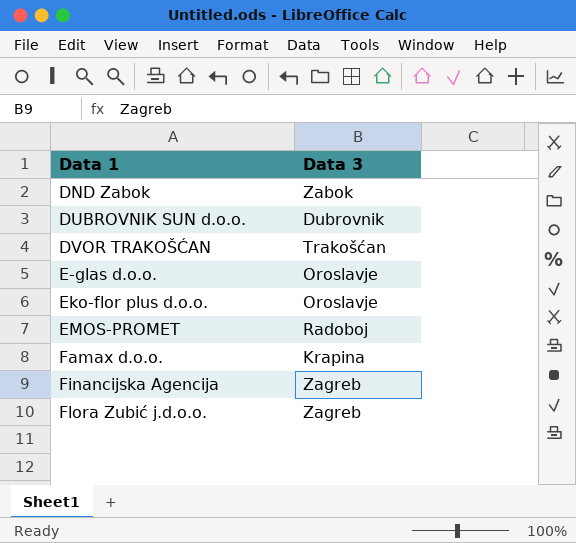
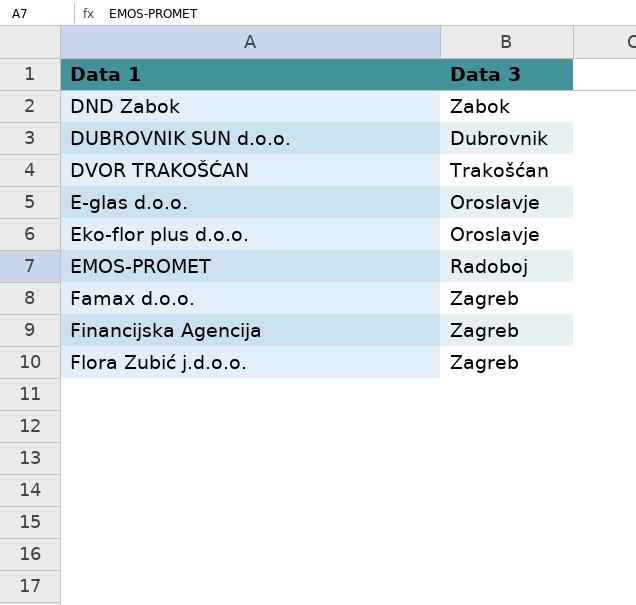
Famax d.o.o. | Data 3: Krapina -> Zagreb

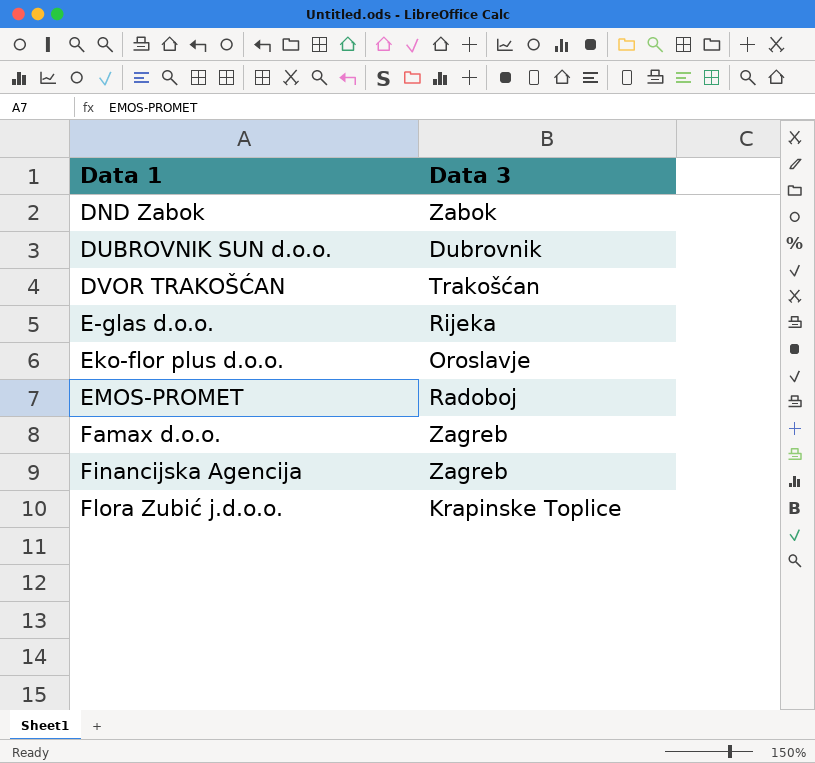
E-glas d.o.o. | Data 3: Oroslavje -> Rijeka
Flora Zubić j.d.o.o. | Data 3: Zagreb -> Krapinske Toplice

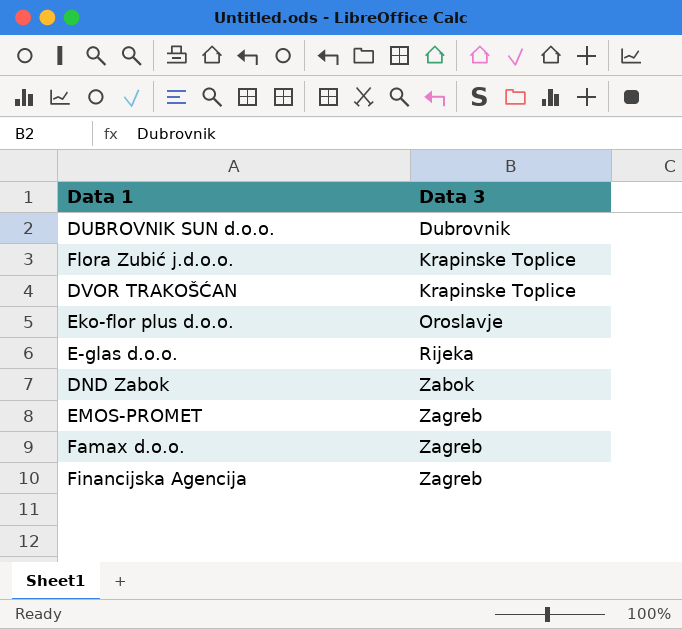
row order: Data 1 ascending -> Data 3 ascending
DVOR TRAKOŠĆAN | Data 3: Trakošćan -> Krapinske Toplice
EMOS-PROMET | Data 3: Radoboj -> Zagreb

